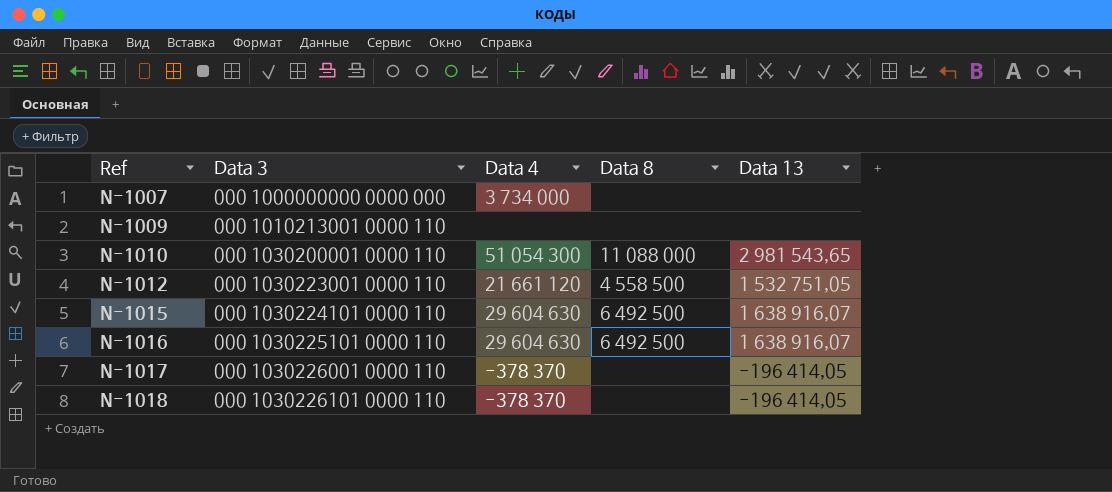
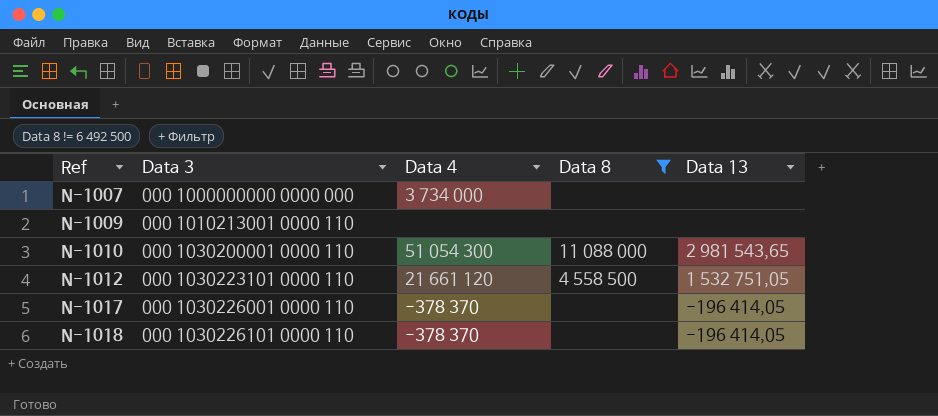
filter: none -> Data 8 != 6 492 500
N-1012 | Data 3: 000 1030223001 0000 110 -> 000 1030223101 0000 110

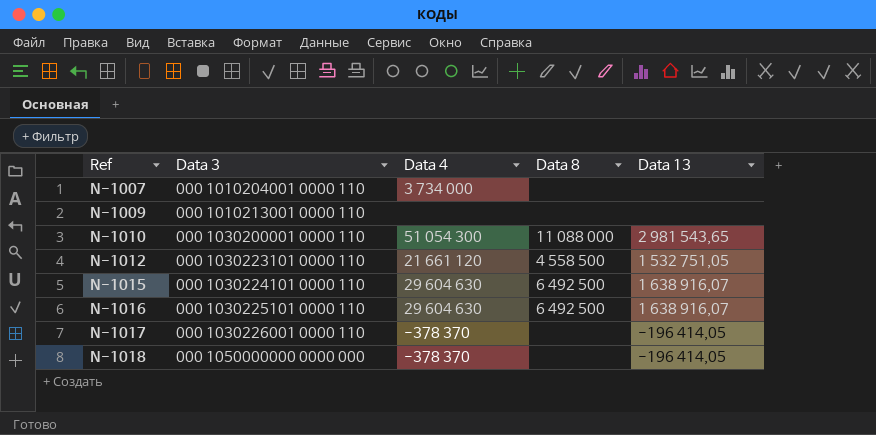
filter: Data 8 != 6 492 500 -> none
N-1007 | Data 3: 000 1000000000 0000 000 -> 000 1010204001 0000 110
N-1018 | Data 3: 000 1030226101 0000 110 -> 000 1050000000 0000 000

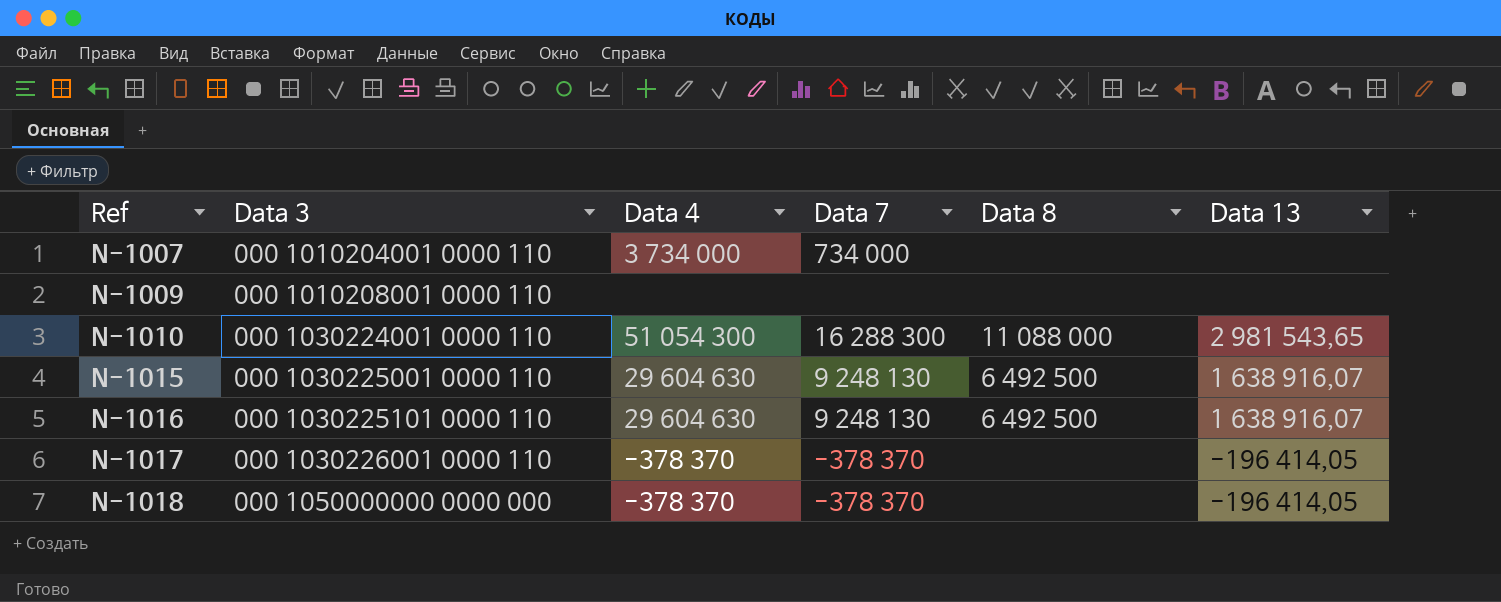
column Data 7 | position: none -> 4
row N-1012: 000 1030223101 0000 110 | 21 661 120 | 4 558 500 | 1 532 751,05 -> none
N-1009 | Data 3: 000 1010213001 0000 110 -> 000 1010208001 0000 110
N-1010 | Data 3: 000 1030200001 0000 110 -> 000 1030224001 0000 110
N-1015 | Data 3: 000 1030224101 0000 110 -> 000 1030225001 0000 110

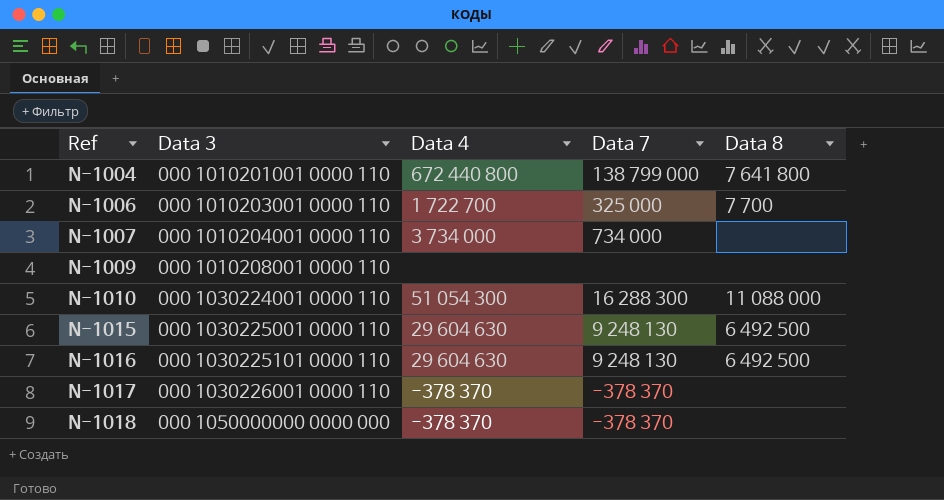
column Data 13 | position: 6 -> none
row N-1004: none -> 000 1010201001 0000 110 | 672 440 800 | 138 799 000 | 7 641 800
row N-1006: none -> 000 1010203001 0000 110 | 1 722 700 | 325 000 | 7 700

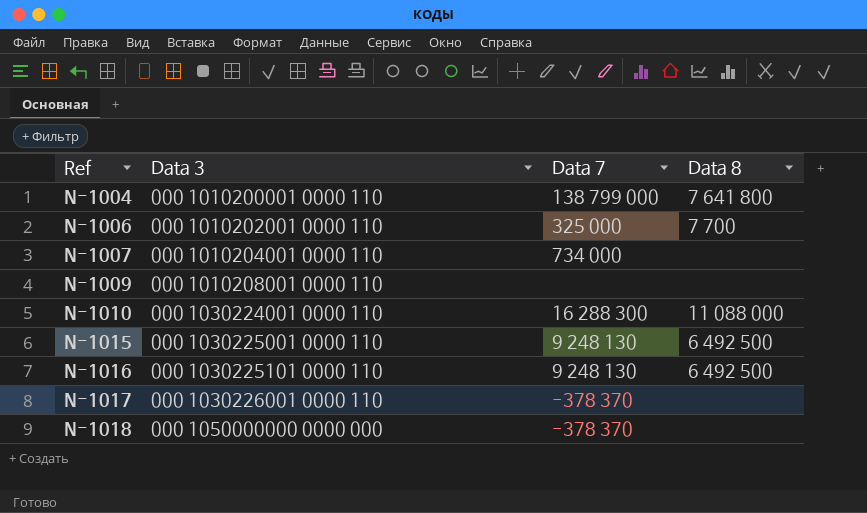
column Data 4 | position: 3 -> none
N-1004 | Data 3: 000 1010201001 0000 110 -> 000 1010200001 0000 110
N-1006 | Data 3: 000 1010203001 0000 110 -> 000 1010202001 0000 110

